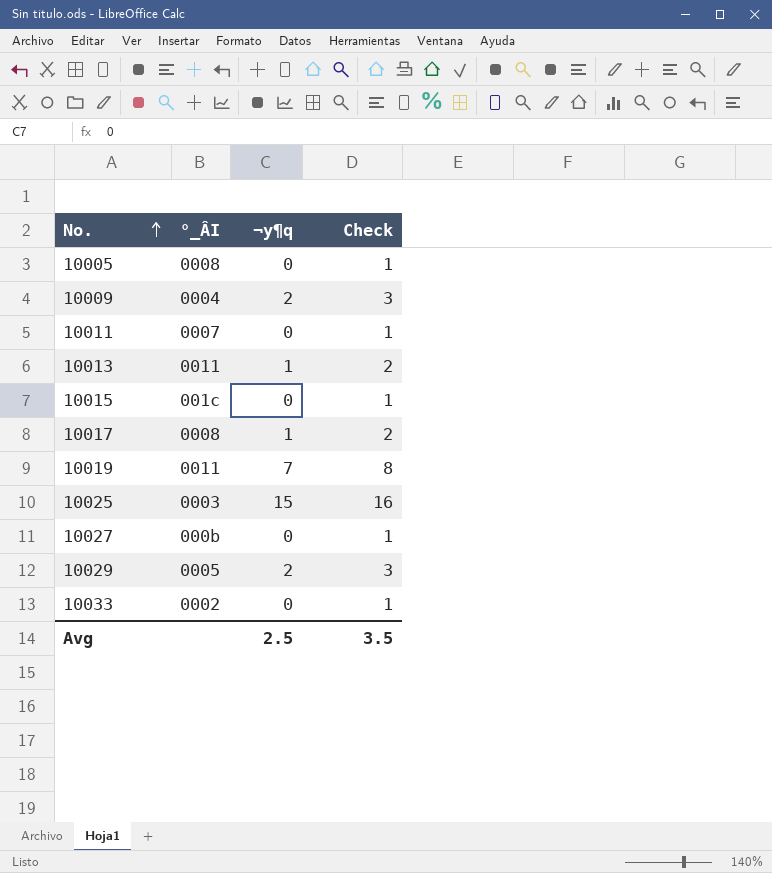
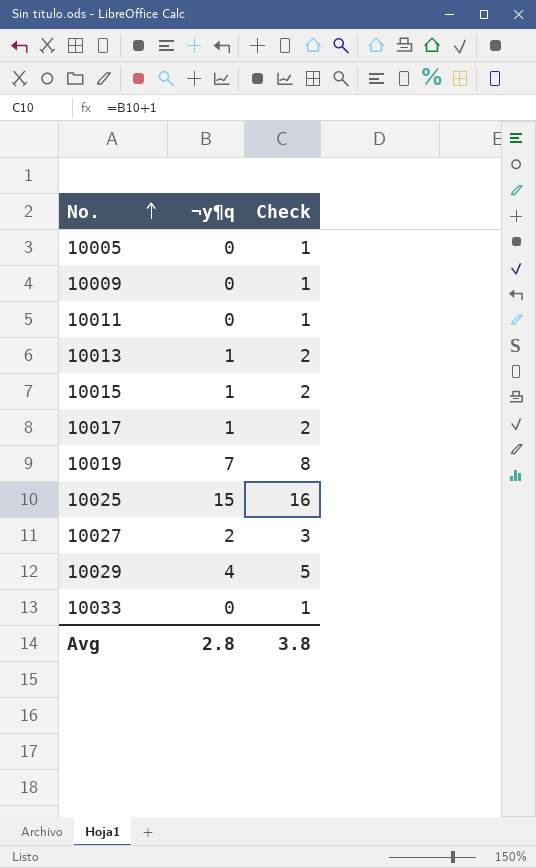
column °_ÂI | position: 2 -> none
10009 | ¬y¶q: 2 -> 0
10009 | Check: 3 -> 1
10015 | ¬y¶q: 0 -> 1
10015 | Check: 1 -> 2
10027 | ¬y¶q: 0 -> 2
10027 | Check: 1 -> 3
10029 | ¬y¶q: 2 -> 4
10029 | Check: 3 -> 5
Avg | ¬y¶q: 2.5 -> 2.8
Avg | Check: 3.5 -> 3.8

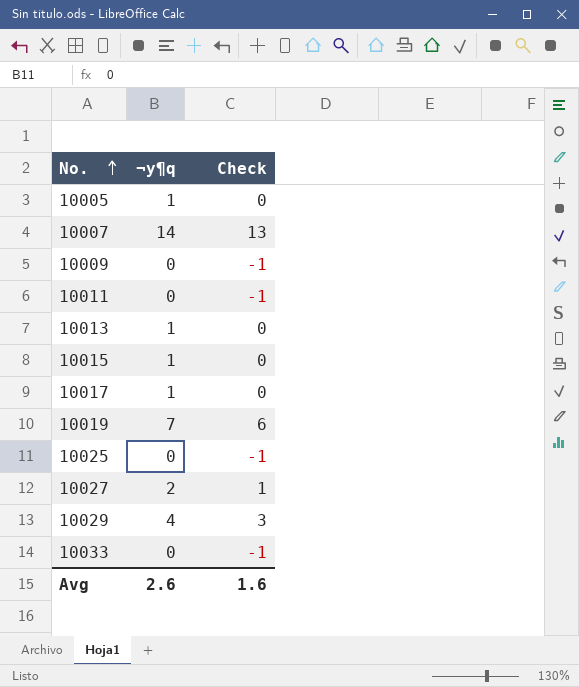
column Check | formula: [¬y¶q] + 1 -> [¬y¶q] - 1
10005 | ¬y¶q: 0 -> 1
row 10007: none -> 14 | 13
10025 | ¬y¶q: 15 -> 0
Avg | ¬y¶q: 2.8 -> 2.6
Avg | Check: 3.8 -> 1.6

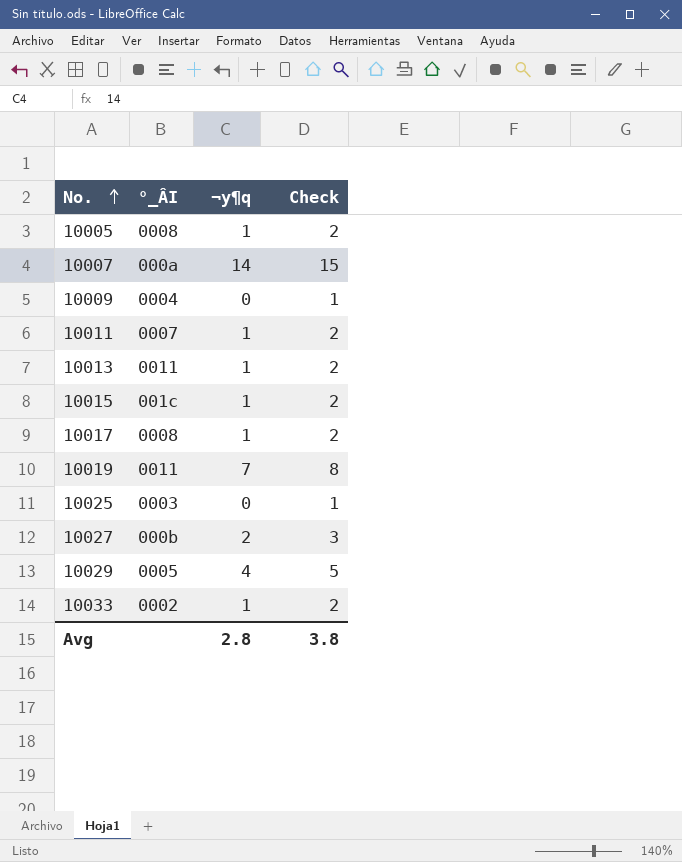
column °_ÂI | position: none -> 2
column Check | formula: [¬y¶q] - 1 -> [¬y¶q] + 1
10011 | ¬y¶q: 0 -> 1
10033 | ¬y¶q: 0 -> 1
Avg | ¬y¶q: 2.6 -> 2.8
Avg | Check: 1.6 -> 3.8

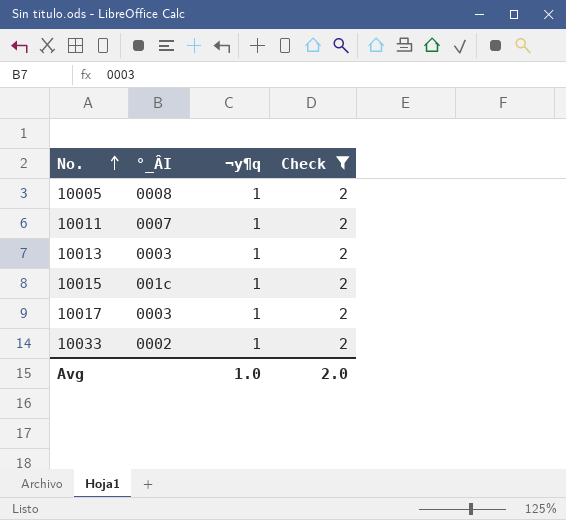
filter: none -> Check = 2
10013 | °_ÂI: 0011 -> 0003
10017 | °_ÂI: 0008 -> 0003
Avg | ¬y¶q: 2.8 -> 1.0
Avg | Check: 3.8 -> 2.0

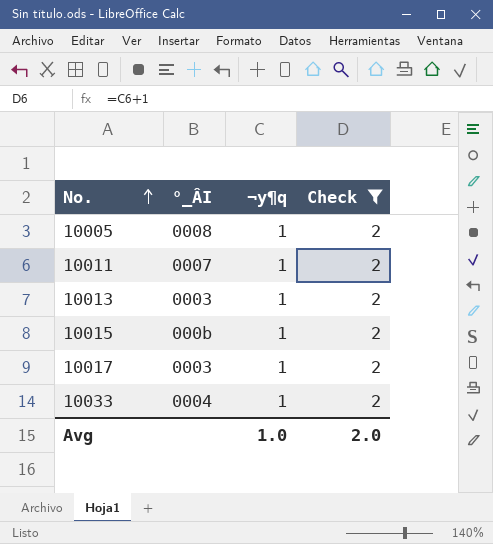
10015 | °_ÂI: 001c -> 000b
10033 | °_ÂI: 0002 -> 0004

